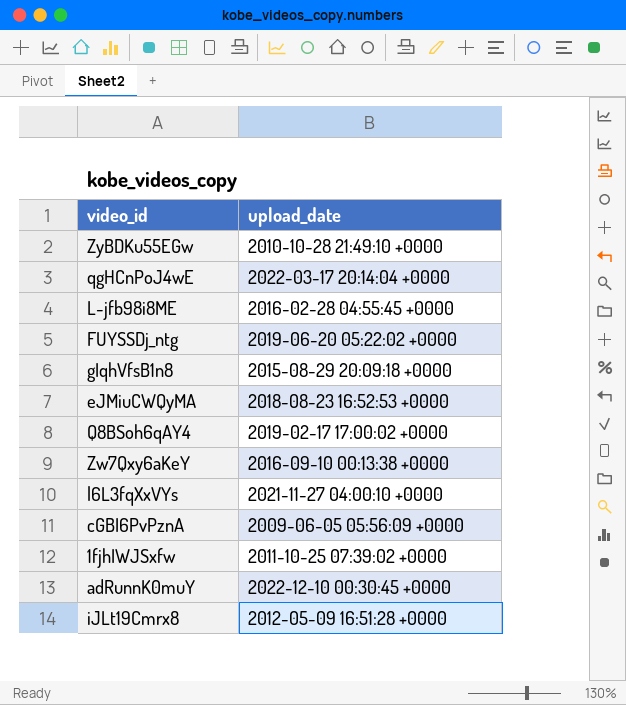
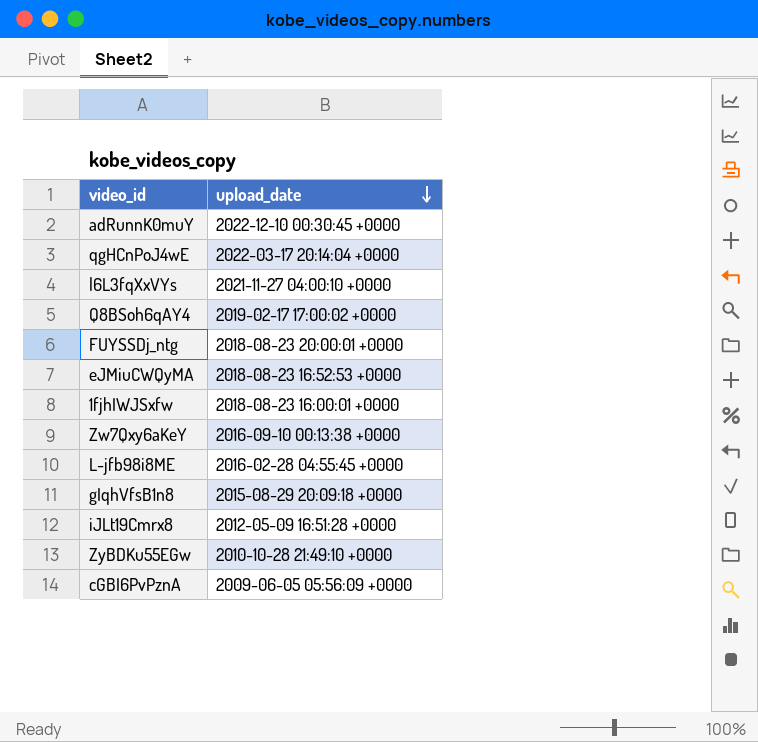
row order: none -> upload_date descending
FUYSSDj_ntg | upload_date: 2019-06-20 05:22:02 +0000 -> 2018-08-23 20:00:01 +0000
1fjhIWJSxfw | upload_date: 2011-10-25 07:39:02 +0000 -> 2018-08-23 16:00:01 +0000

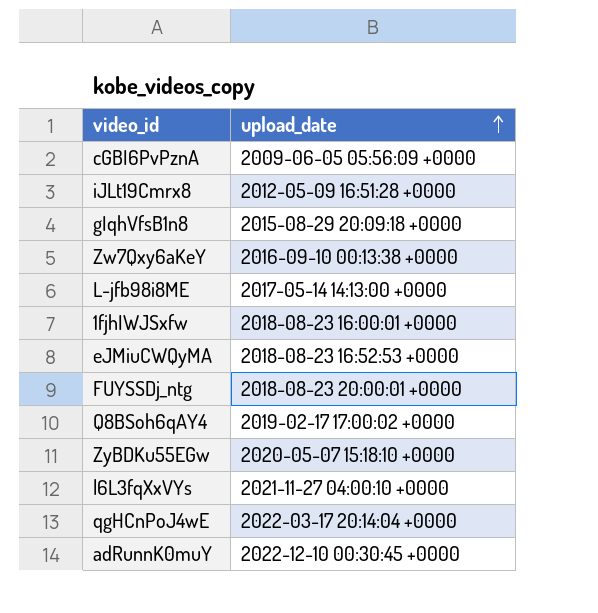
row order: upload_date descending -> upload_date ascending
L-jfb98i8ME | upload_date: 2016-02-28 04:55:45 +0000 -> 2017-05-14 14:13:00 +0000
ZyBDKu55EGw | upload_date: 2010-10-28 21:49:10 +0000 -> 2020-05-07 15:18:10 +0000

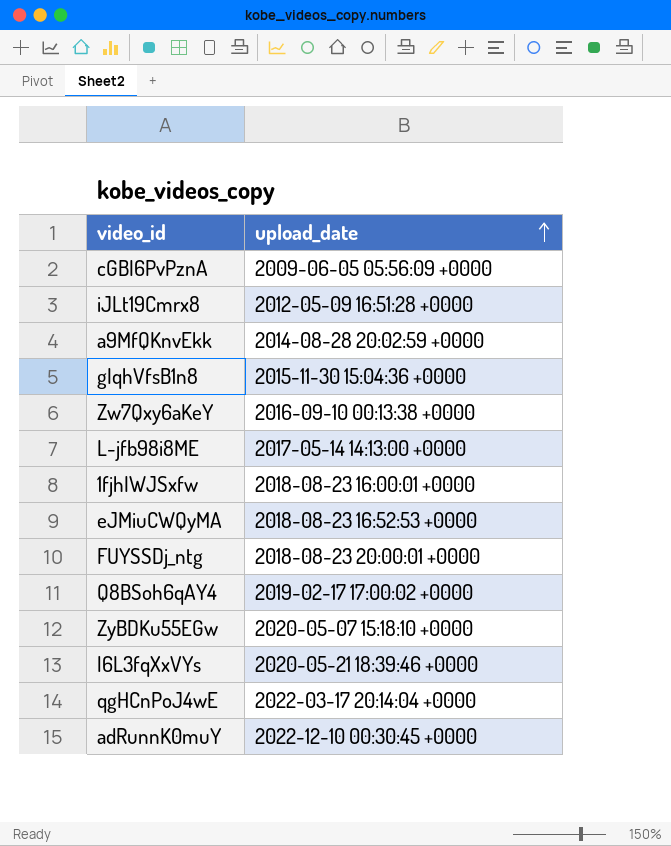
row a9MfQKnvEkk: none -> 2014-08-28 20:02:59 +0000
gIqhVfsB1n8 | upload_date: 2015-08-29 20:09:18 +0000 -> 2015-11-30 15:04:36 +0000
l6L3fqXxVYs | upload_date: 2021-11-27 04:00:10 +0000 -> 2020-05-21 18:39:46 +0000

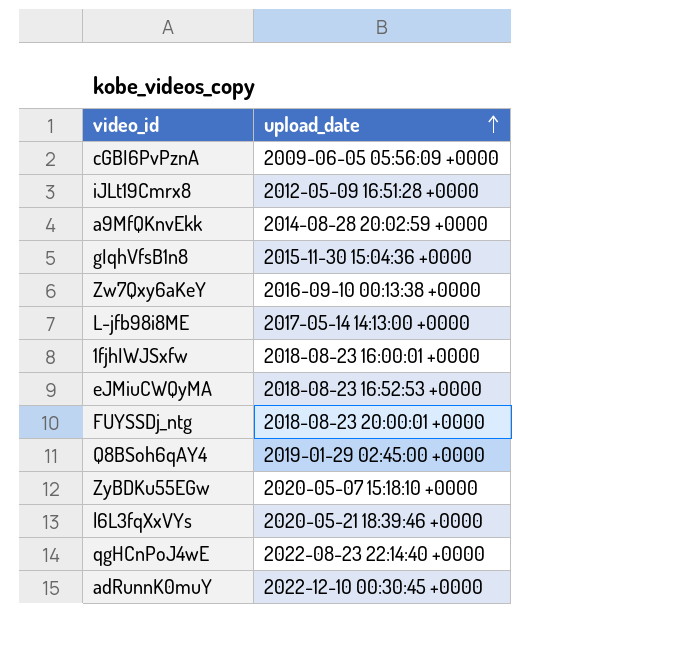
Q8BSoh6qAY4 | upload_date: 2019-02-17 17:00:02 +0000 -> 2019-01-29 02:45:00 +0000
qgHCnPoJ4wE | upload_date: 2022-03-17 20:14:04 +0000 -> 2022-08-23 22:14:40 +0000

